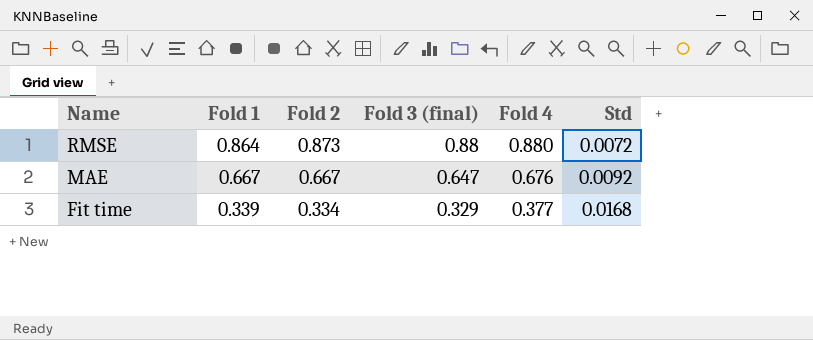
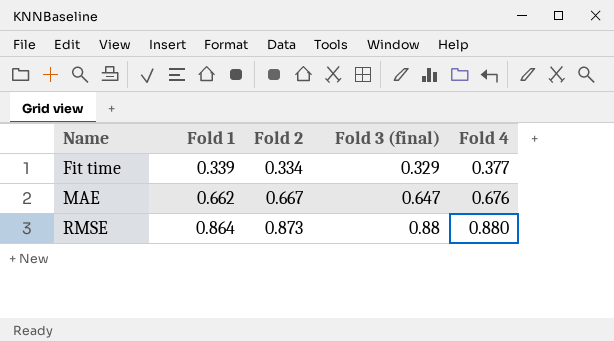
row order: Name descending -> Name ascending
column Std | position: 6 -> none
MAE | Fold 1: 0.667 -> 0.662

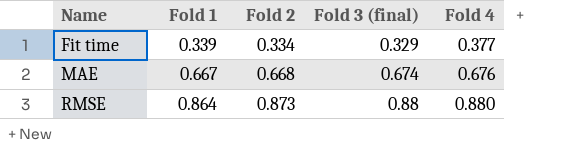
MAE | Fold 1: 0.662 -> 0.667
MAE | Fold 2: 0.667 -> 0.668
MAE | Fold 3 (final): 0.647 -> 0.674

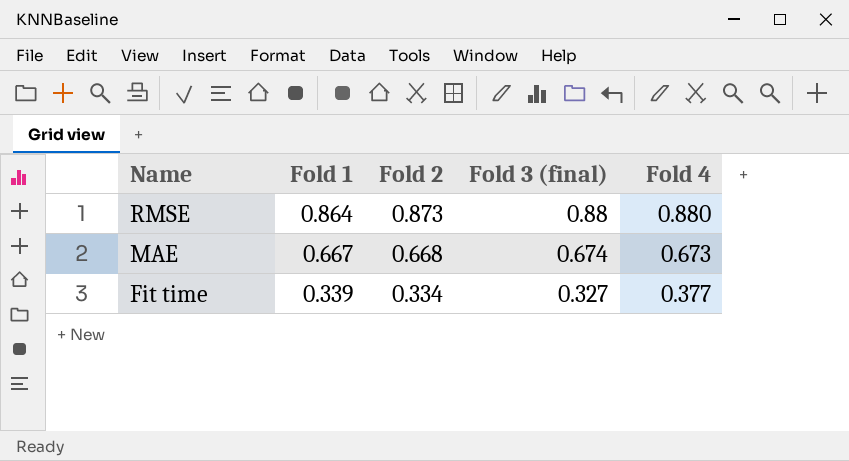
row order: Name ascending -> Name descending
MAE | Fold 4: 0.676 -> 0.673
Fit time | Fold 3 (final): 0.329 -> 0.327

